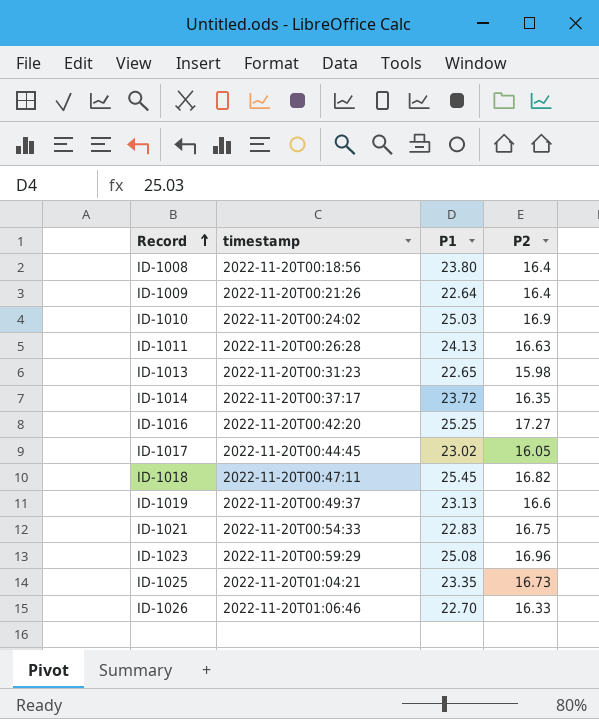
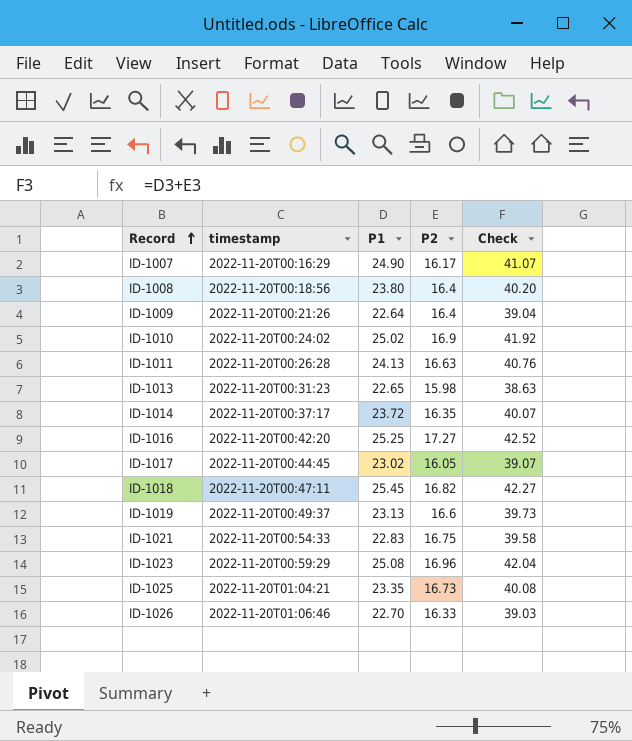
column Check | formula: none -> [P1] + [P2]
row ID-1007: none -> 2022-11-20T00:16:29 | 24.90 | 16.17 | 41.07
ID-1010 | P1: 25.03 -> 25.02

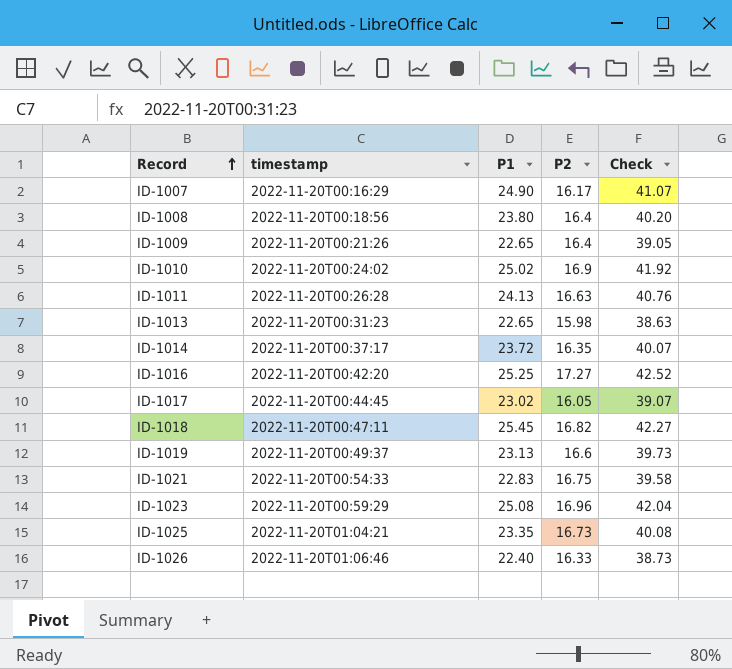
ID-1009 | P1: 22.64 -> 22.65
ID-1009 | Check: 39.04 -> 39.05
ID-1026 | P1: 22.70 -> 22.40
ID-1026 | Check: 39.03 -> 38.73

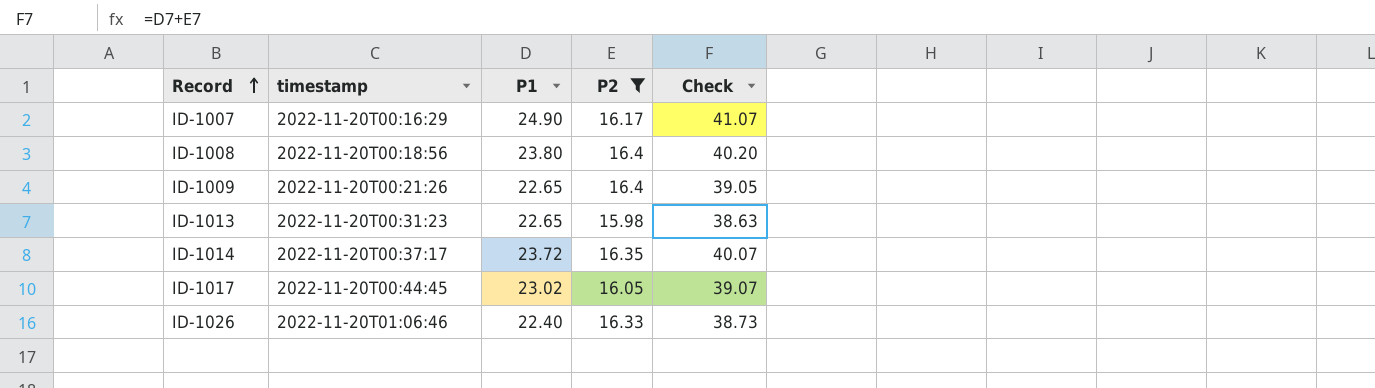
filter: none -> P2 <= 16.4

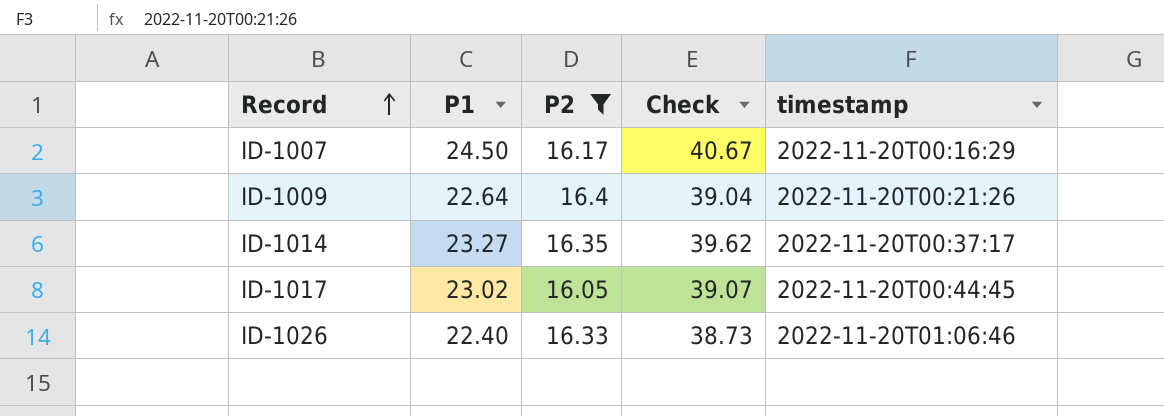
column timestamp | position: 2 -> 5
row ID-1008: 2022-11-20T00:18:56 | 23.80 | 16.4 | 40.20 -> none
row ID-1013: 2022-11-20T00:31:23 | 22.65 | 15.98 | 38.63 -> none
ID-1007 | P1: 24.90 -> 24.50
ID-1007 | Check: 41.07 -> 40.67
ID-1009 | P1: 22.65 -> 22.64
ID-1009 | Check: 39.05 -> 39.04
ID-1014 | P1: 23.72 -> 23.27
ID-1014 | Check: 40.07 -> 39.62

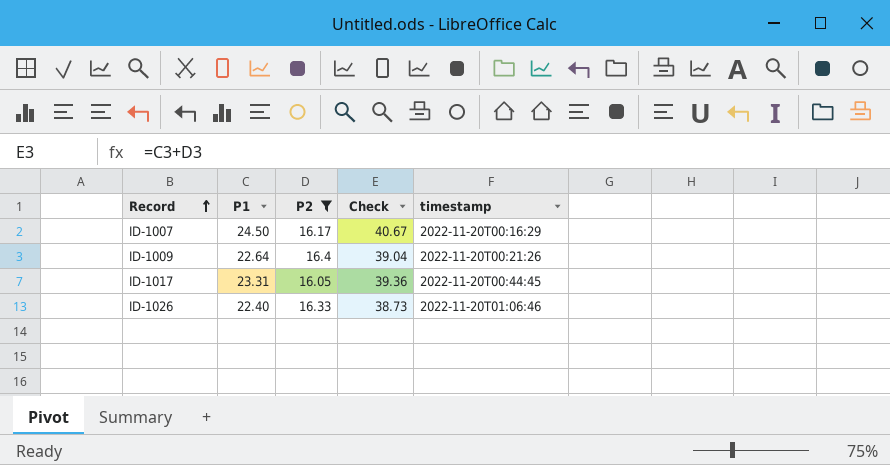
row ID-1014: 23.27 | 16.35 | 39.62 | 2022-11-20T00:37:17 -> none
ID-1017 | P1: 23.02 -> 23.31
ID-1017 | Check: 39.07 -> 39.36

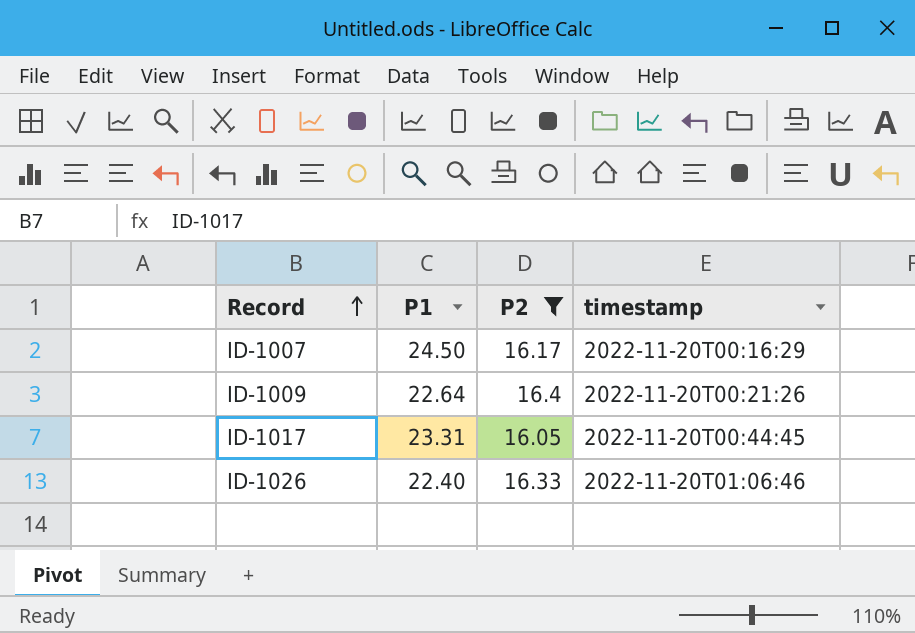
column Check | formula: [P1] + [P2] -> none

